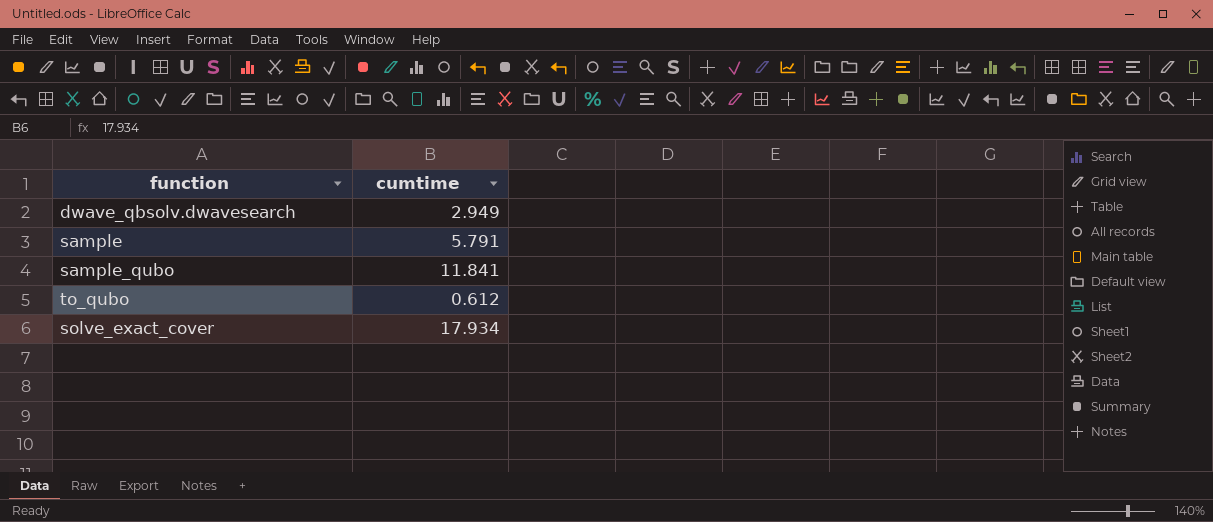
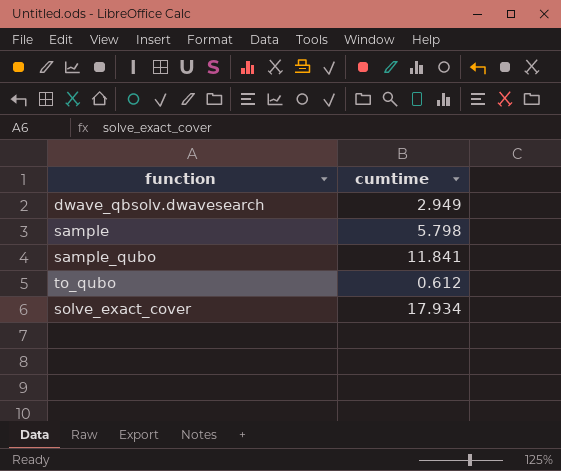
sample | cumtime: 5.791 -> 5.798

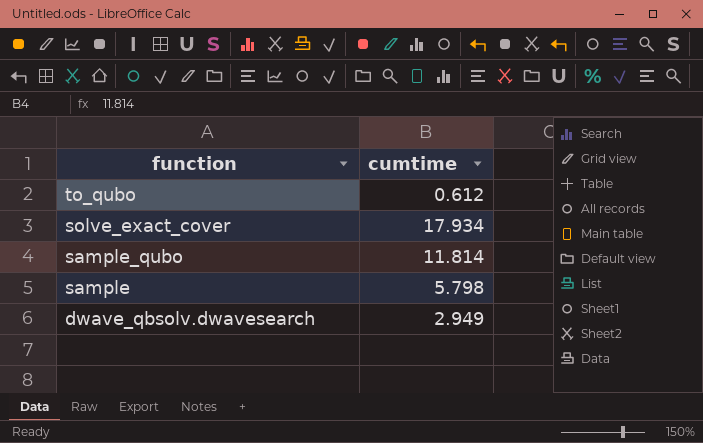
row order: none -> function descending
sample_qubo | cumtime: 11.841 -> 11.814

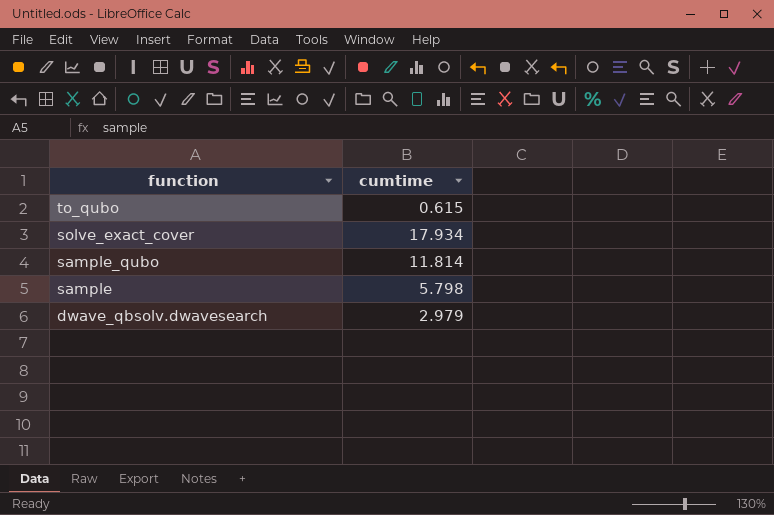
to_qubo | cumtime: 0.612 -> 0.615
dwave_qbsolv.dwavesearch | cumtime: 2.949 -> 2.979

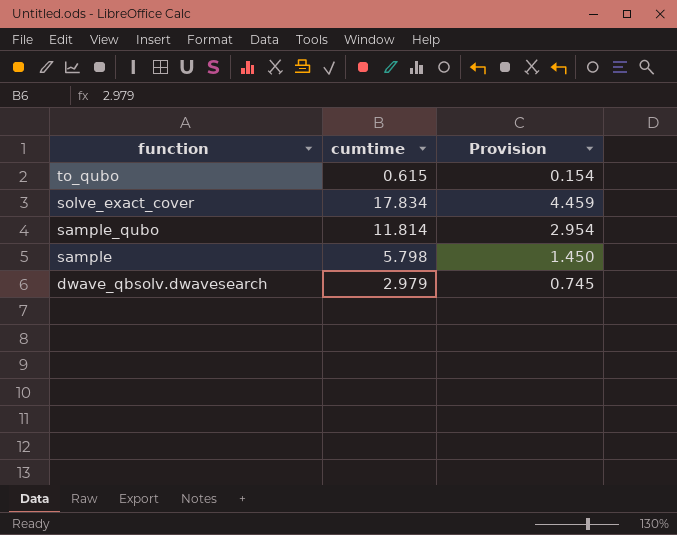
column Provision | formula: none -> [cumtime] * 0.25
solve_exact_cover | cumtime: 17.934 -> 17.834

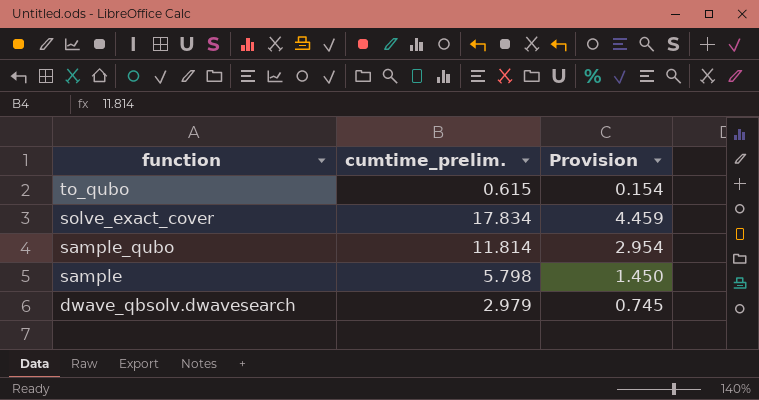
column name: cumtime -> cumtime_prelim.

